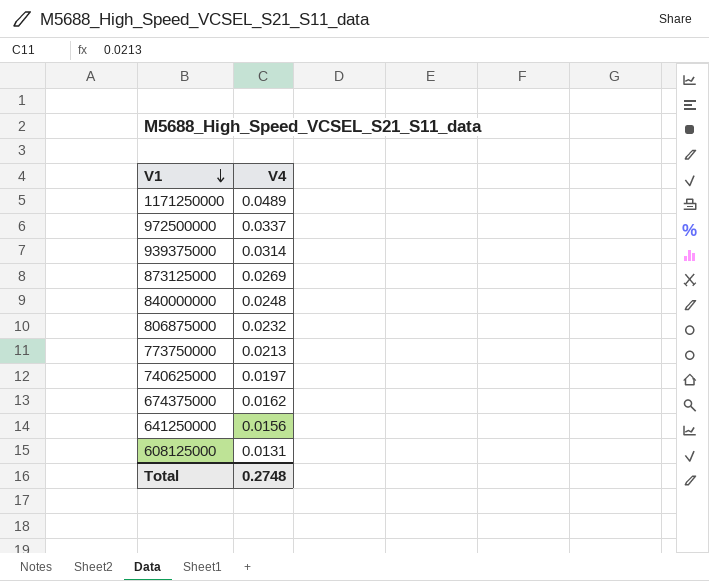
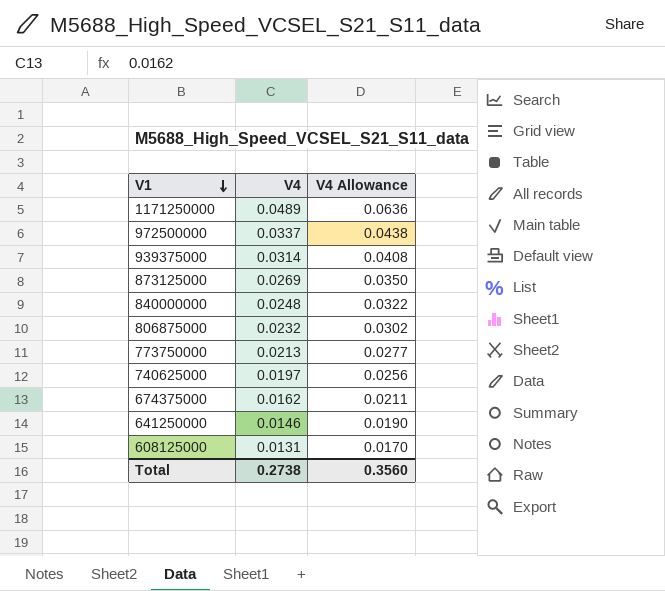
column V4 Allowance | formula: none -> [V4] * 1.3
641250000 | V4: 0.0156 -> 0.0146
Total | V4: 0.2748 -> 0.2738

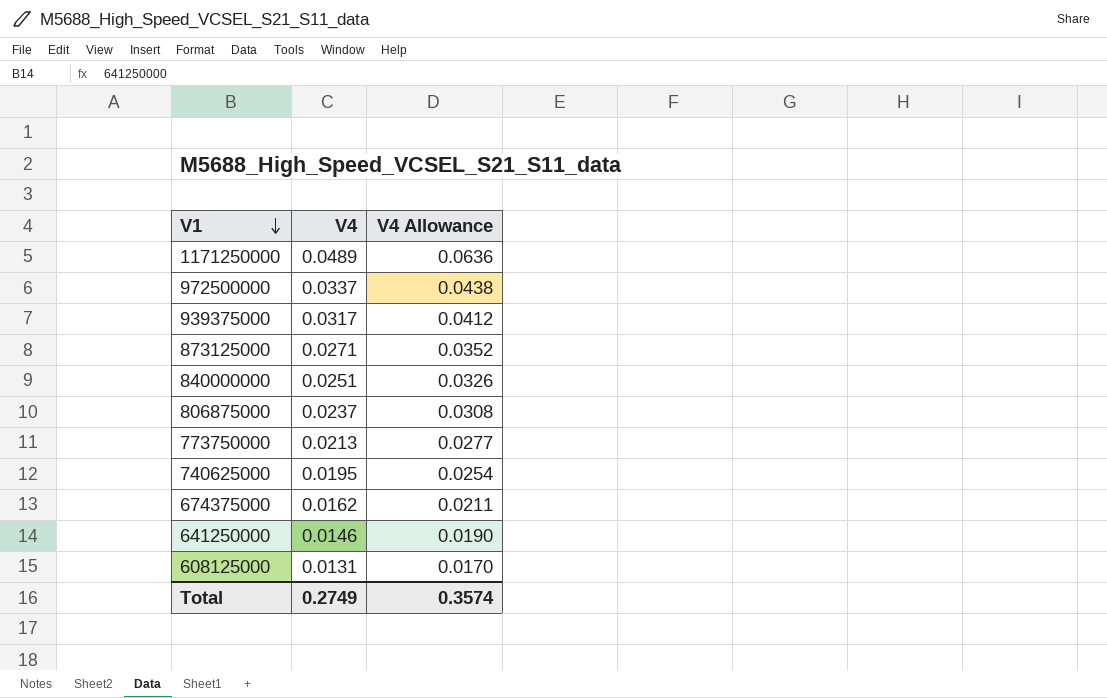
939375000 | V4: 0.0314 -> 0.0317
939375000 | V4 Allowance: 0.0408 -> 0.0412
873125000 | V4: 0.0269 -> 0.0271
873125000 | V4 Allowance: 0.0350 -> 0.0352
840000000 | V4: 0.0248 -> 0.0251
840000000 | V4 Allowance: 0.0322 -> 0.0326
806875000 | V4: 0.0232 -> 0.0237
806875000 | V4 Allowance: 0.0302 -> 0.0308
740625000 | V4: 0.0197 -> 0.0195
740625000 | V4 Allowance: 0.0256 -> 0.0254
Total | V4: 0.2738 -> 0.2749
Total | V4 Allowance: 0.3560 -> 0.3574

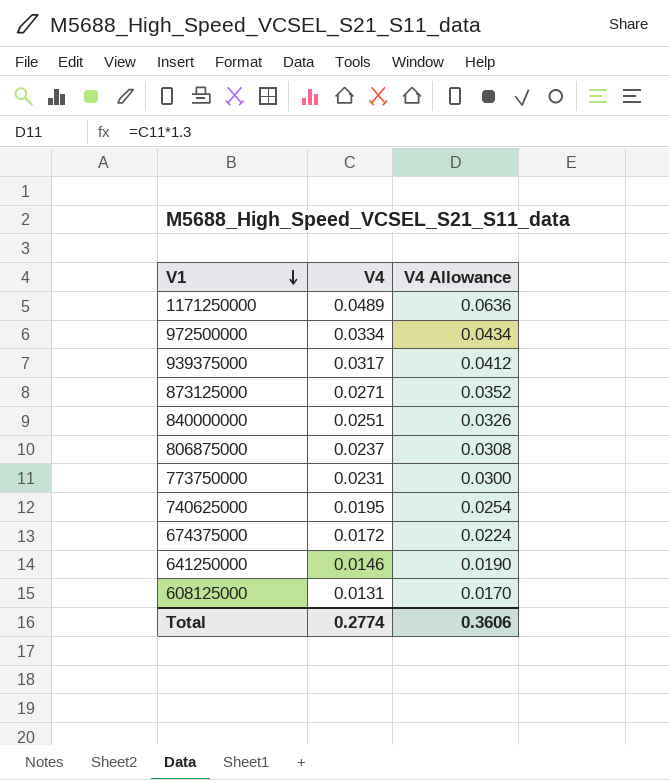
972500000 | V4: 0.0337 -> 0.0334
972500000 | V4 Allowance: 0.0438 -> 0.0434
773750000 | V4: 0.0213 -> 0.0231
773750000 | V4 Allowance: 0.0277 -> 0.0300
674375000 | V4: 0.0162 -> 0.0172
674375000 | V4 Allowance: 0.0211 -> 0.0224
Total | V4: 0.2749 -> 0.2774
Total | V4 Allowance: 0.3574 -> 0.3606

